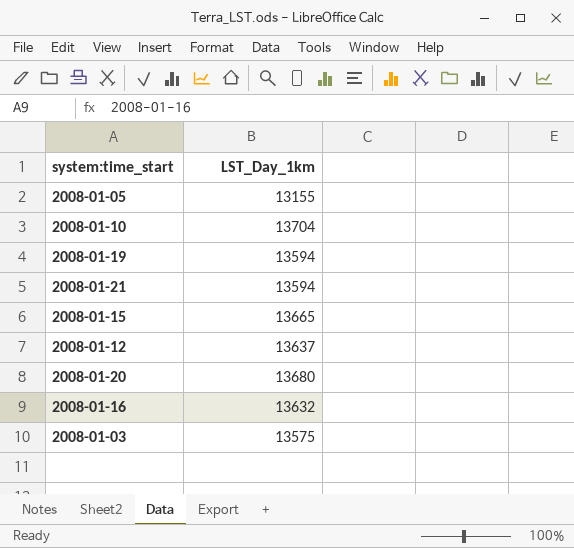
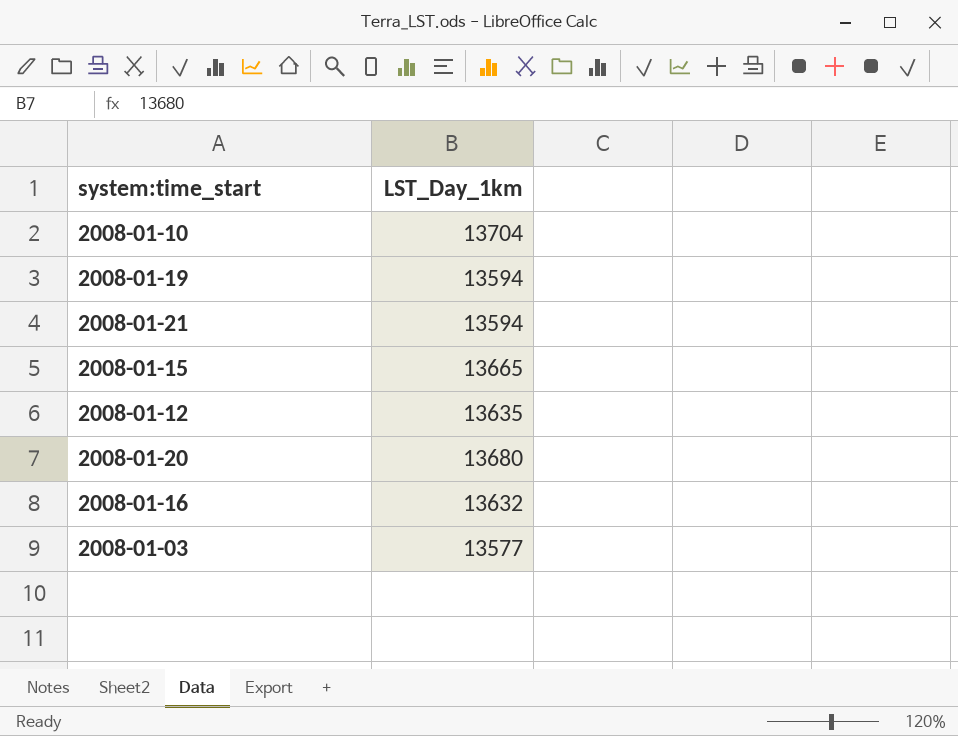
row 2008-01-05: 13155 -> none
2008-01-12 | LST_Day_1km: 13637 -> 13635
2008-01-03 | LST_Day_1km: 13575 -> 13577

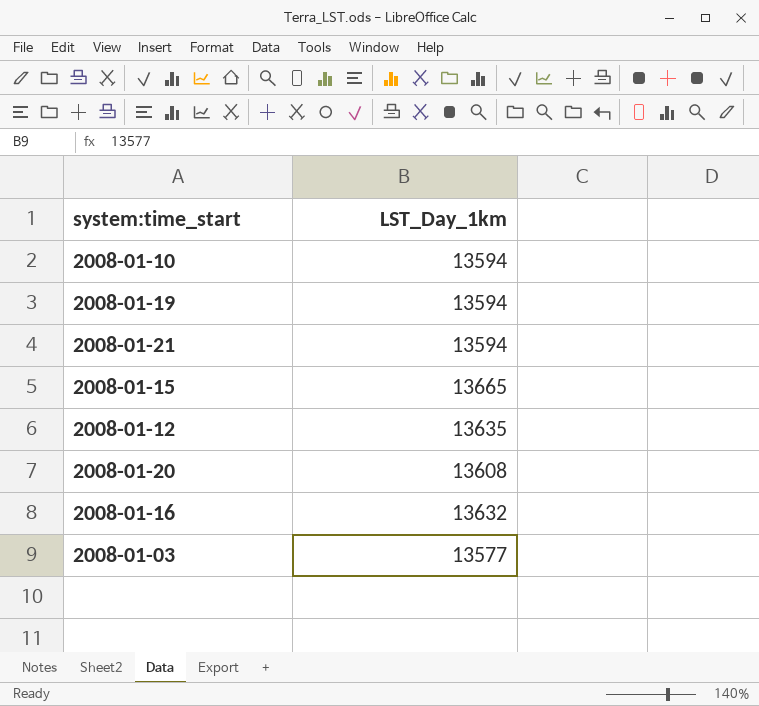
2008-01-10 | LST_Day_1km: 13704 -> 13594
2008-01-20 | LST_Day_1km: 13680 -> 13608

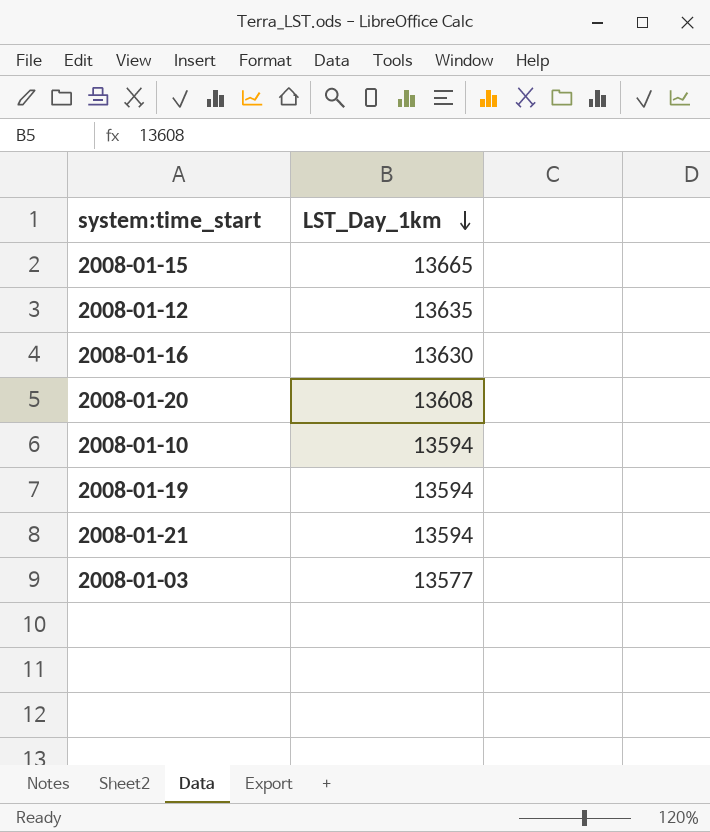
row order: none -> LST_Day_1km descending
2008-01-16 | LST_Day_1km: 13632 -> 13630

